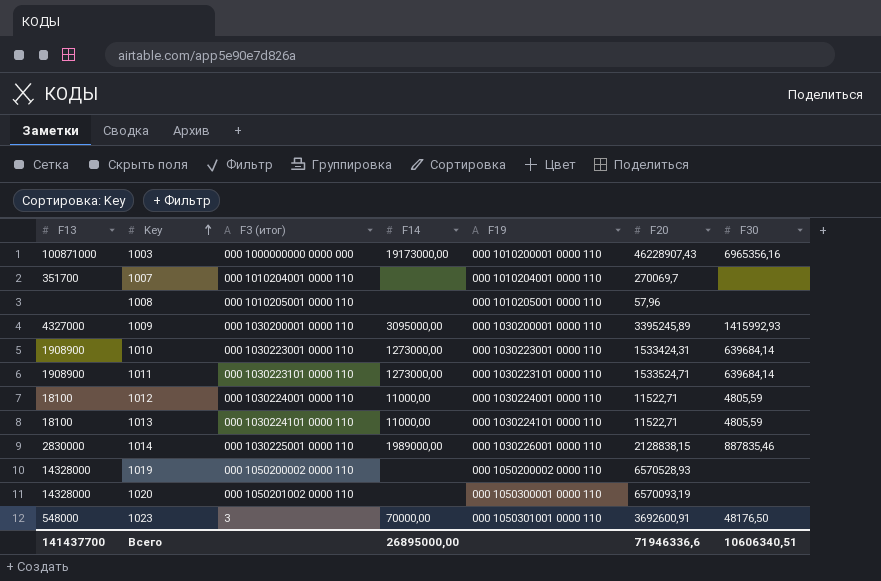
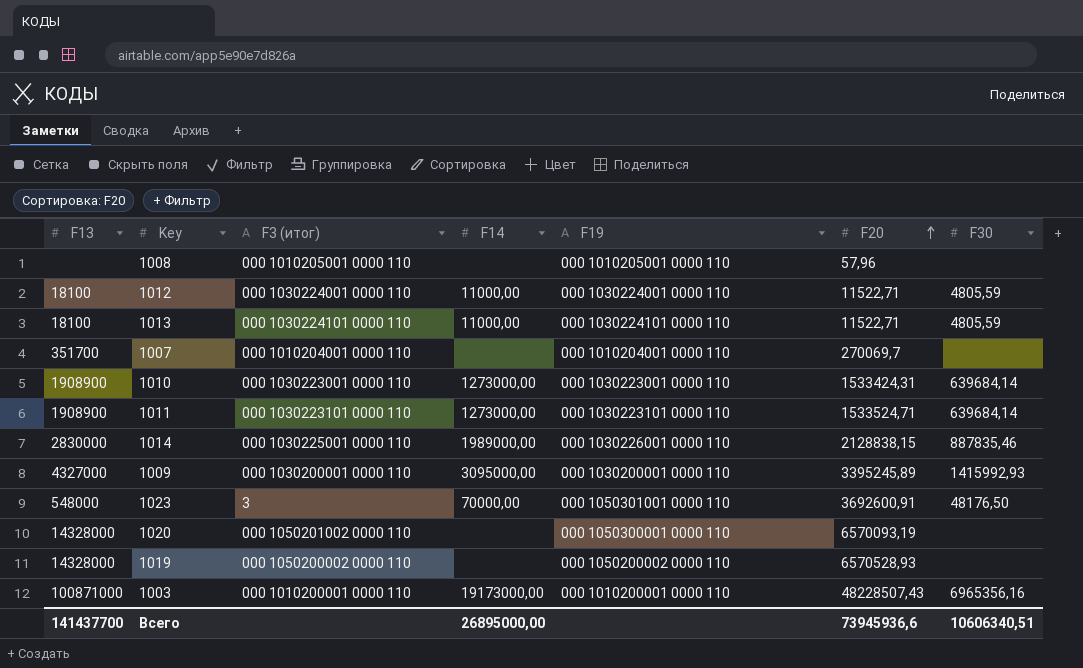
row order: Key ascending -> F20 ascending
1003 | F3 (итог): 000 1000000000 0000 000 -> 000 1010200001 0000 110
1003 | F20: 46228907,43 -> 48228507,43
Всего | F20: 71946336,6 -> 73945936,6

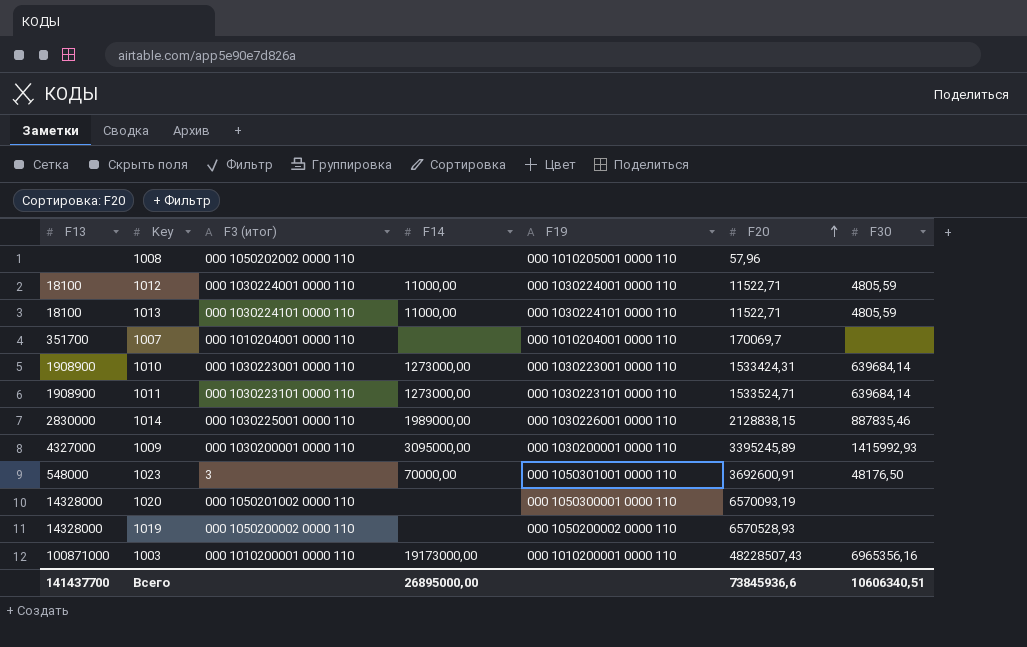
1008 | F3 (итог): 000 1010205001 0000 110 -> 000 1050202002 0000 110
1007 | F20: 270069,7 -> 170069,7
Всего | F20: 73945936,6 -> 73845936,6

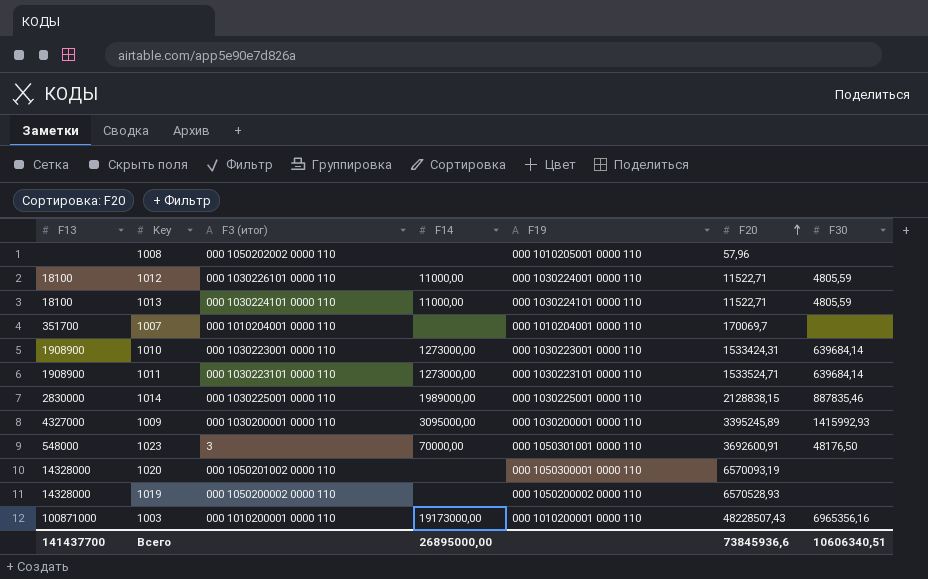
1012 | F3 (итог): 000 1030224001 0000 110 -> 000 1030226101 0000 110
1014 | F19: 000 1030226001 0000 110 -> 000 1030225001 0000 110

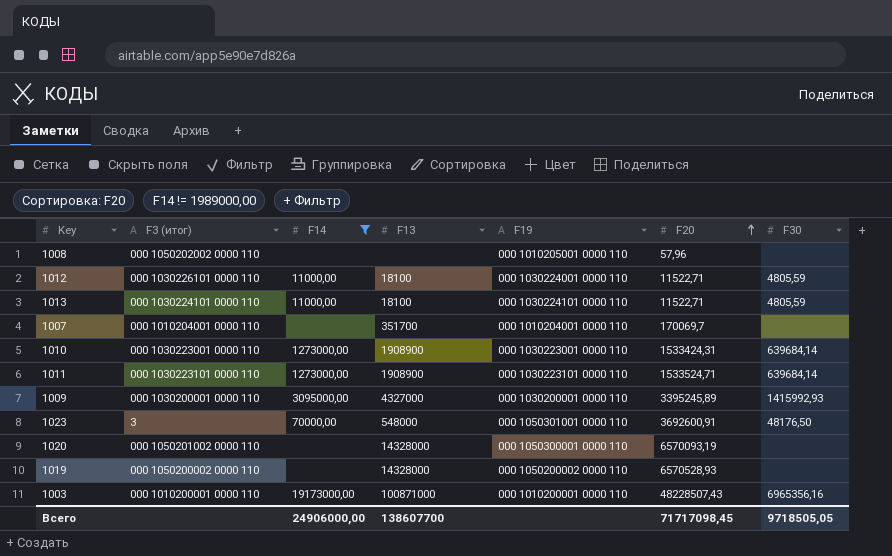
filter: none -> F14 != 1989000,00
column F13 | position: 1 -> 4
Всего | F14: 26895000,00 -> 24906000,00
Всего | F13: 141437700 -> 138607700
Всего | F20: 73845936,6 -> 71717098,45
Всего | F30: 10606340,51 -> 9718505,05

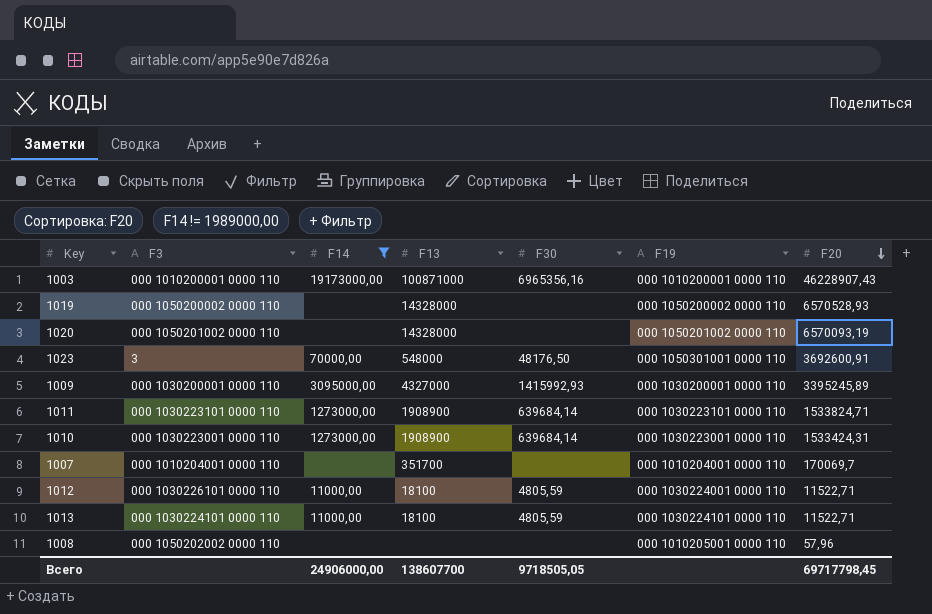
row order: F20 ascending -> F20 descending
column name: F3 (итог) -> F3
column F30 | position: 7 -> 5
1003 | F20: 48228507,43 -> 46228907,43
1020 | F19: 000 1050300001 0000 110 -> 000 1050201002 0000 110
1011 | F20: 1533524,71 -> 1533824,71
Всего | F20: 71717098,45 -> 69717798,45

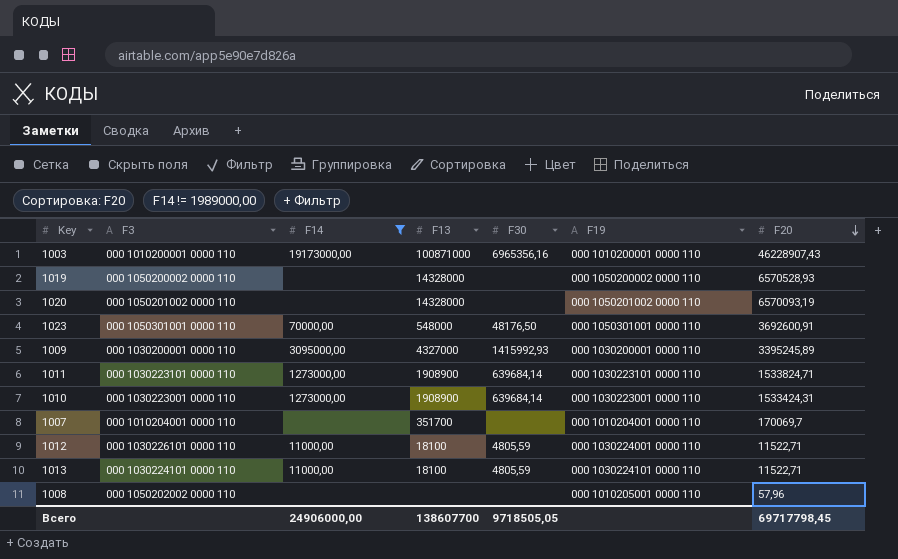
1023 | F3: 3 -> 000 1050301001 0000 110

